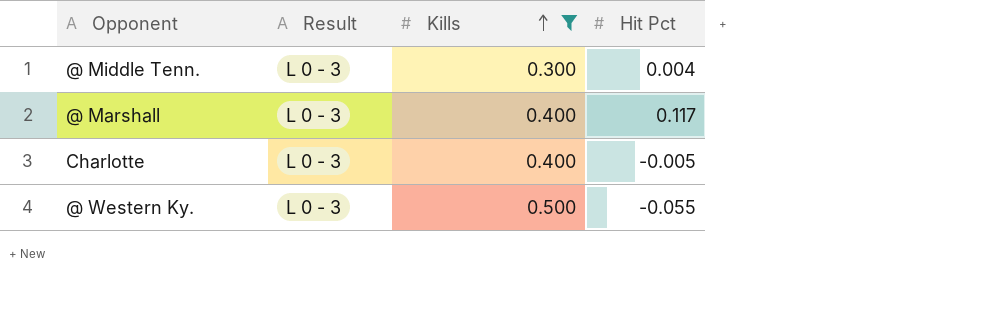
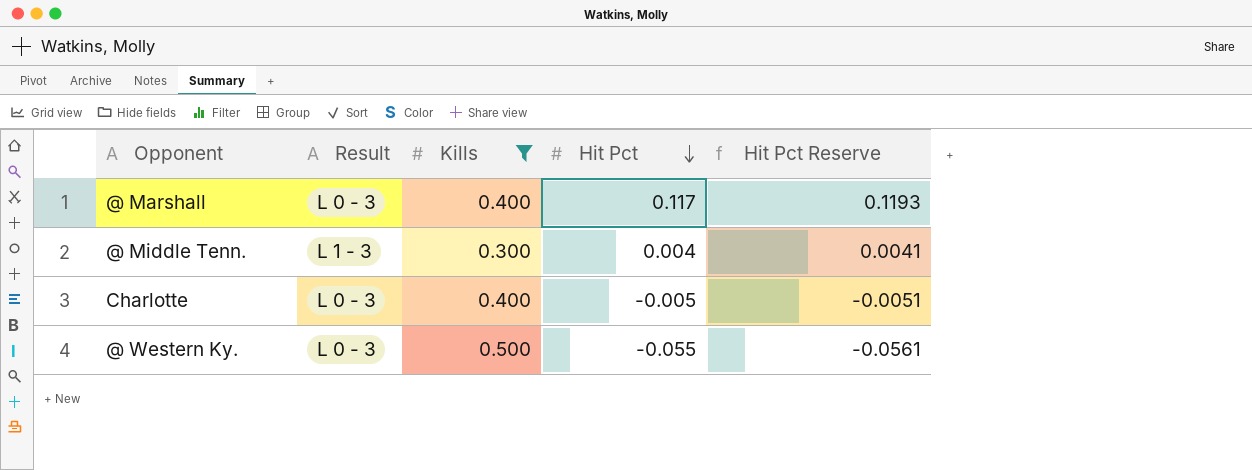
row order: Kills ascending -> Hit Pct descending
column Hit Pct Reserve | formula: none -> [Hit Pct] * 1.02
@ Middle Tenn. | Result: L 0 - 3 -> L 1 - 3

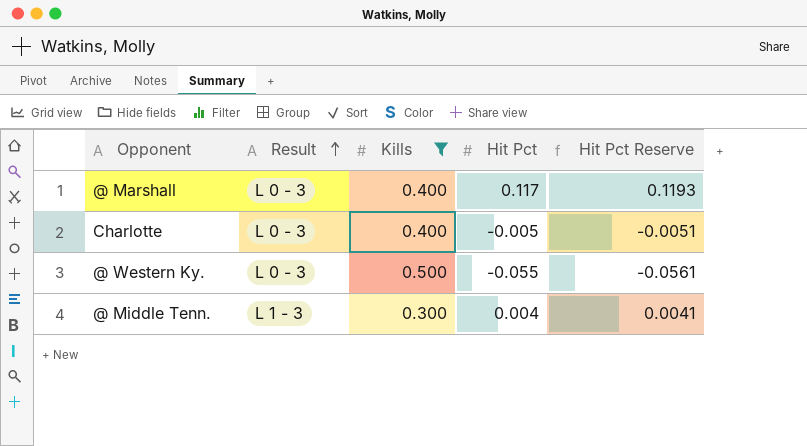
row order: Hit Pct descending -> Result ascending

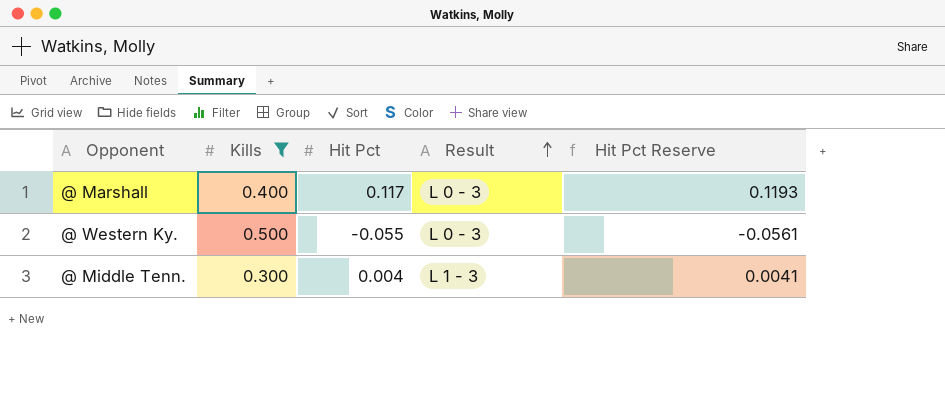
column Result | position: 2 -> 4
row Charlotte: L 0 - 3 | 0.400 | -0.005 | -0.0051 -> none

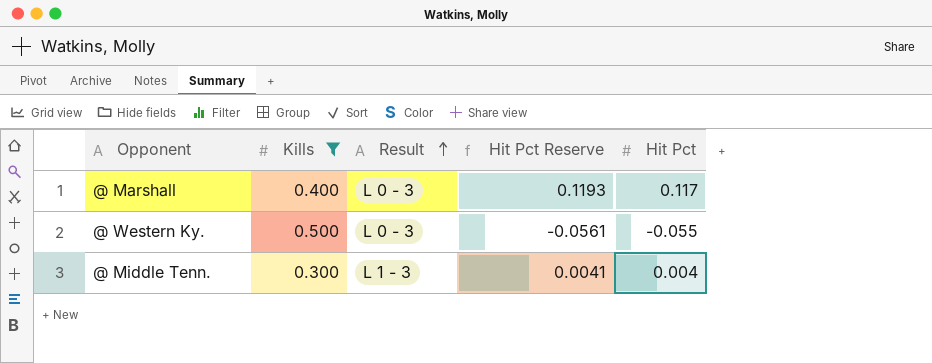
column Hit Pct | position: 3 -> 5

